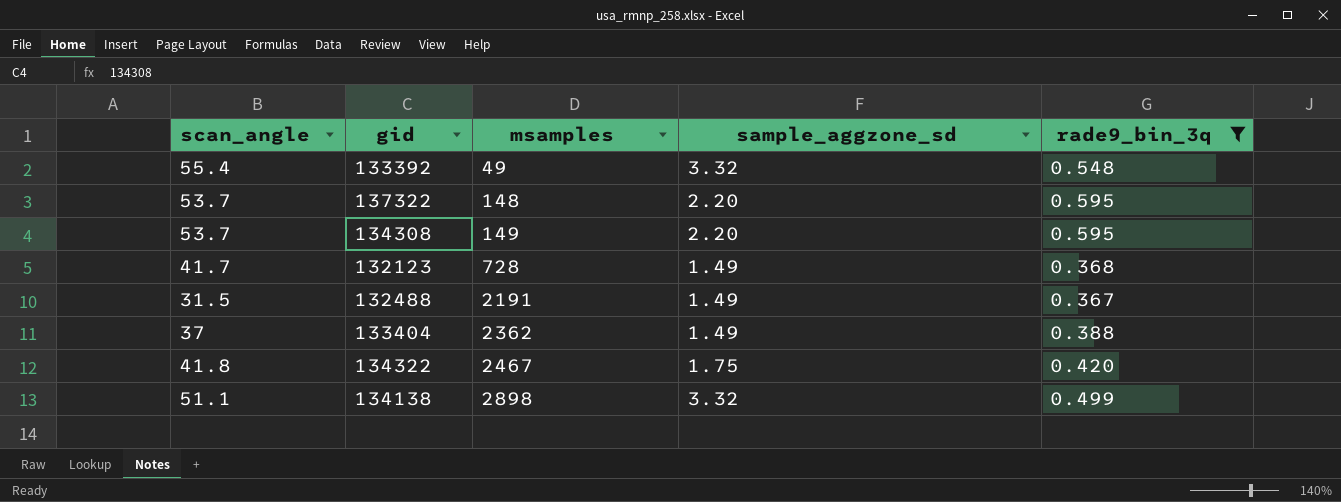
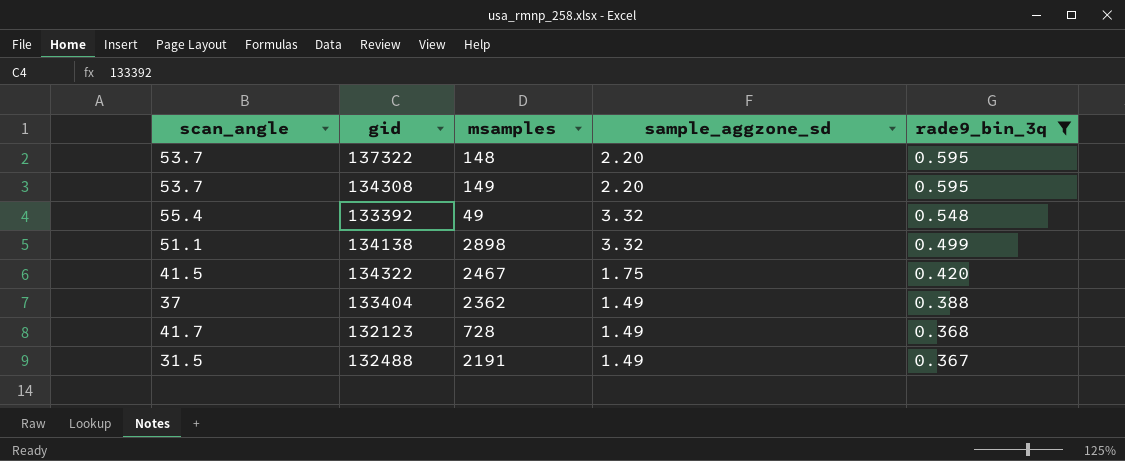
row order: msamples ascending -> rade9_bin_3q descending
134322 | scan_angle: 41.8 -> 41.5

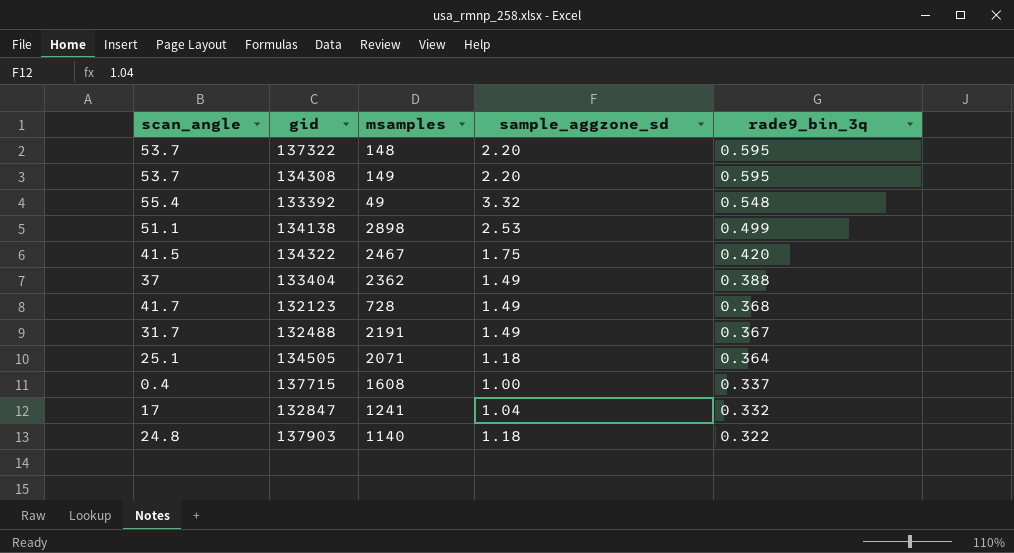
filter: rade9_bin_3q >= 0.367 -> none
134138 | sample_aggzone_sd: 3.32 -> 2.53
132488 | scan_angle: 31.5 -> 31.7

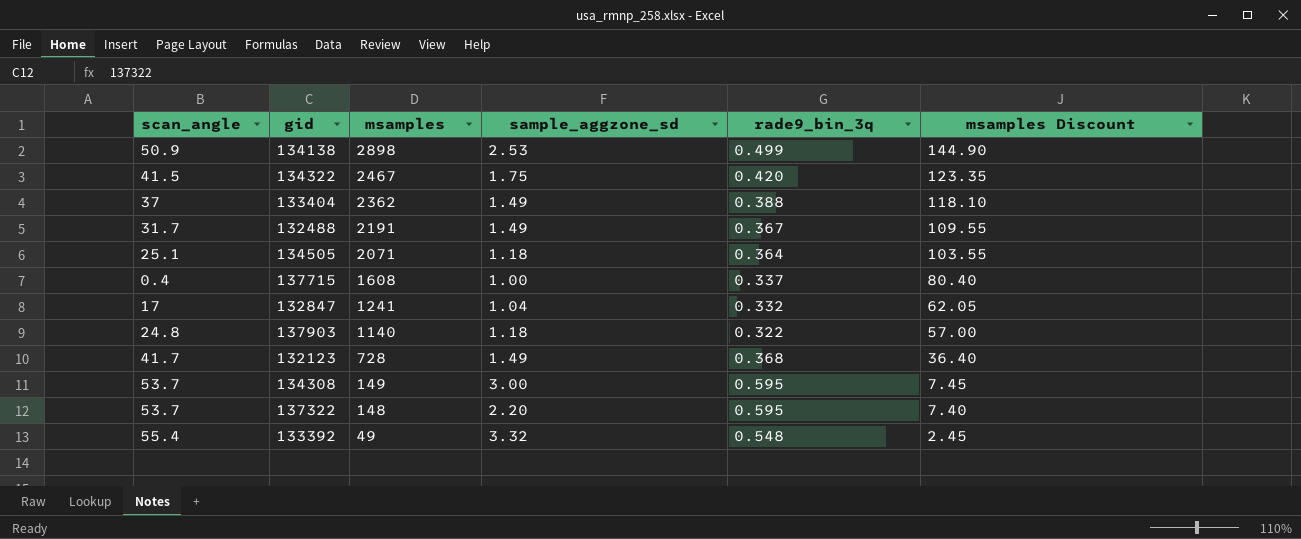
row order: rade9_bin_3q descending -> msamples descending
column msamples Discount | formula: none -> [msamples] * 0.05
134138 | scan_angle: 51.1 -> 50.9
134308 | sample_aggzone_sd: 2.20 -> 3.00

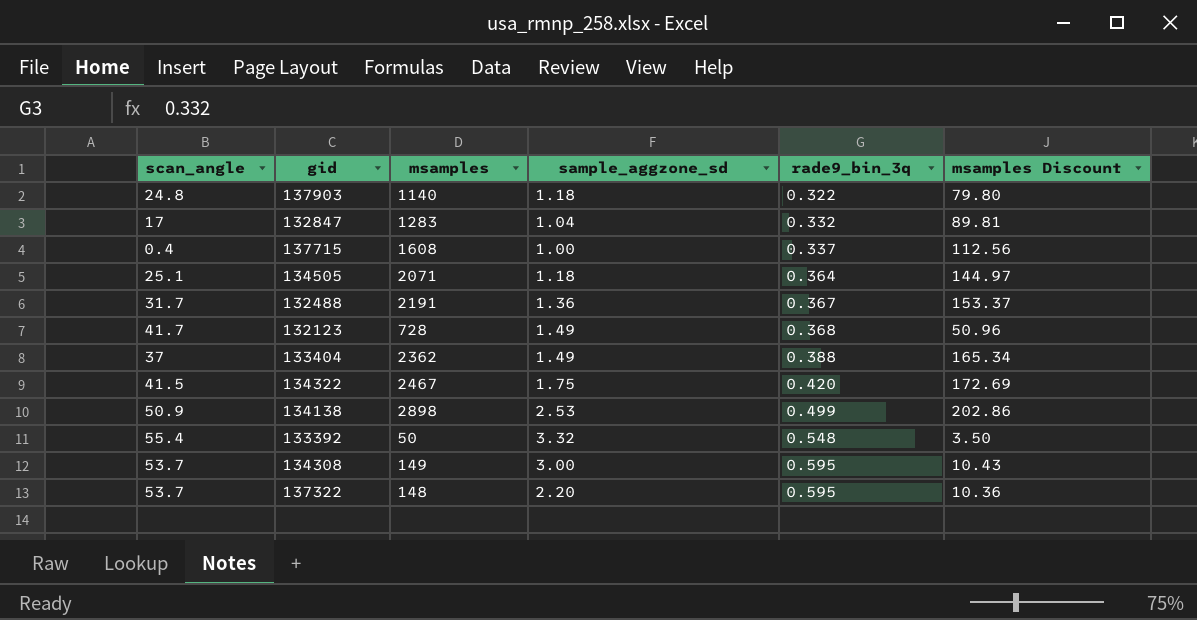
row order: msamples descending -> rade9_bin_3q ascending
column msamples Discount | formula: [msamples] * 0.05 -> [msamples] * 0.07
132847 | msamples: 1241 -> 1283
132488 | sample_aggzone_sd: 1.49 -> 1.36
133392 | msamples: 49 -> 50

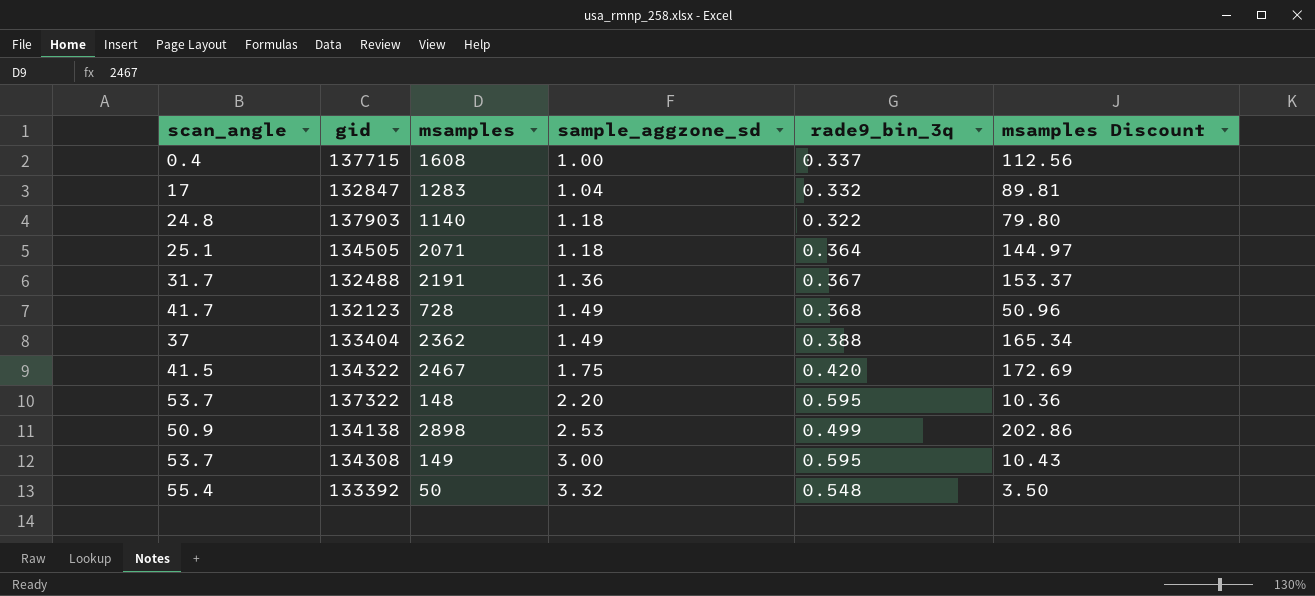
row order: rade9_bin_3q ascending -> sample_aggzone_sd ascending

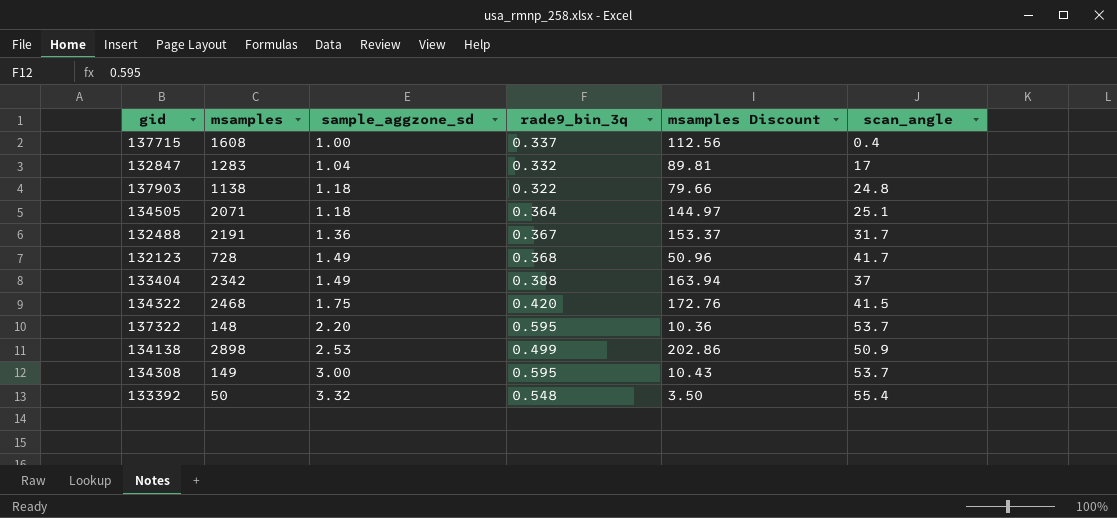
column scan_angle | position: 1 -> 6
137903 | msamples: 1140 -> 1138
137903 | msamples Discount: 79.80 -> 79.66
133404 | msamples: 2362 -> 2342
133404 | msamples Discount: 165.34 -> 163.94
134322 | msamples: 2467 -> 2468
134322 | msamples Discount: 172.69 -> 172.76

